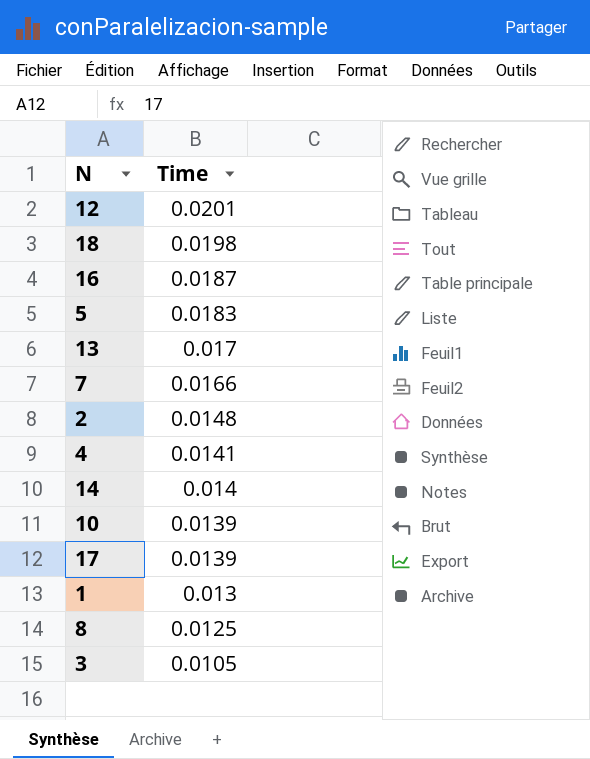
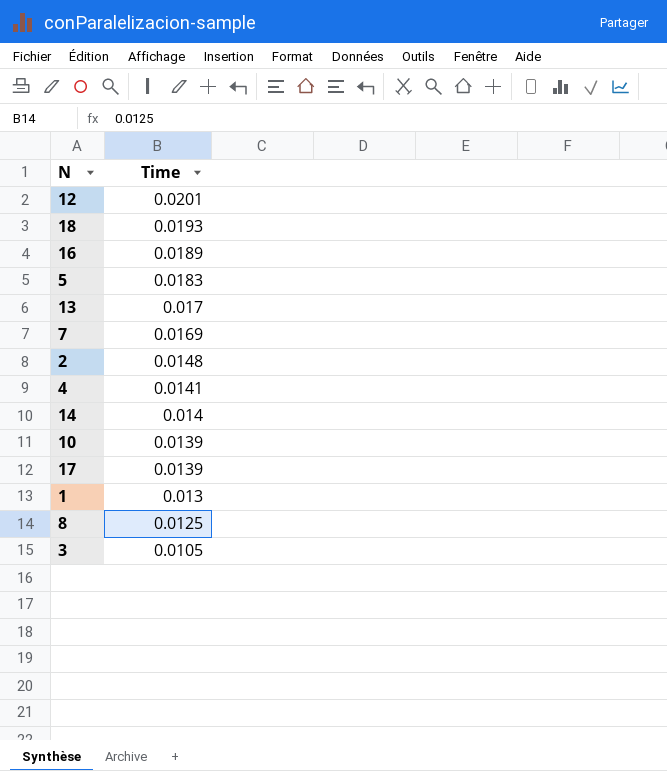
18 | Time: 0.0198 -> 0.0193
16 | Time: 0.0187 -> 0.0189
7 | Time: 0.0166 -> 0.0169

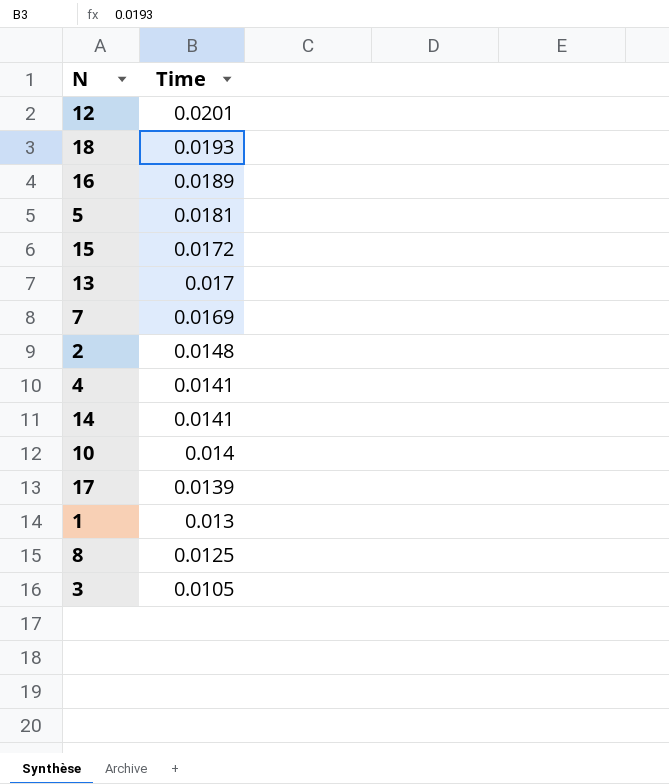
5 | Time: 0.0183 -> 0.0181
row 15: none -> 0.0172
14 | Time: 0.014 -> 0.0141
10 | Time: 0.0139 -> 0.014

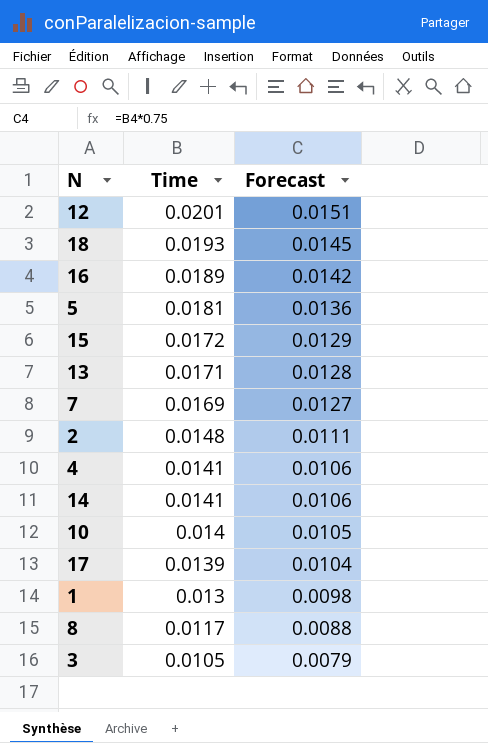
column Forecast | formula: none -> [Time] * 0.75
13 | Time: 0.017 -> 0.0171
8 | Time: 0.0125 -> 0.0117

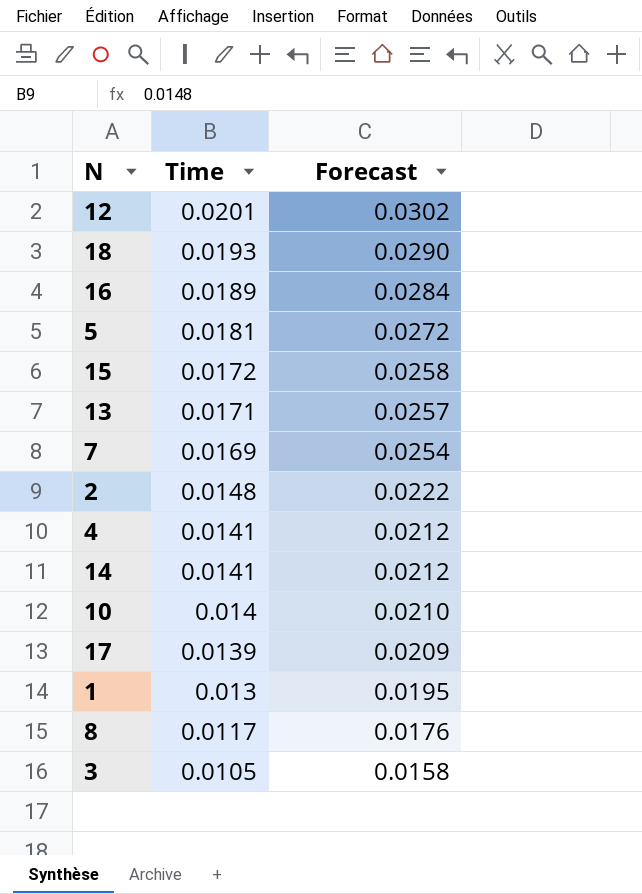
column Forecast | formula: [Time] * 0.75 -> [Time] * 1.5

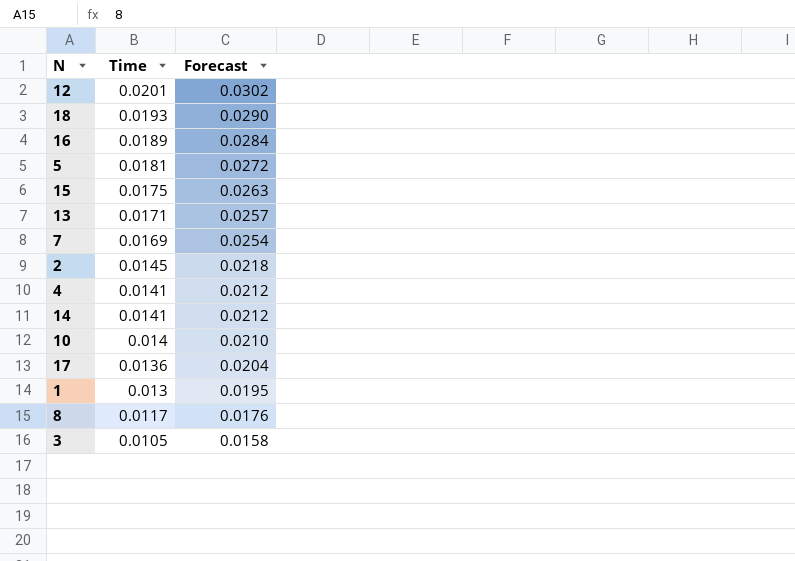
15 | Time: 0.0172 -> 0.0175
15 | Forecast: 0.0258 -> 0.0263
2 | Time: 0.0148 -> 0.0145
2 | Forecast: 0.0222 -> 0.0218
17 | Time: 0.0139 -> 0.0136
17 | Forecast: 0.0209 -> 0.0204

